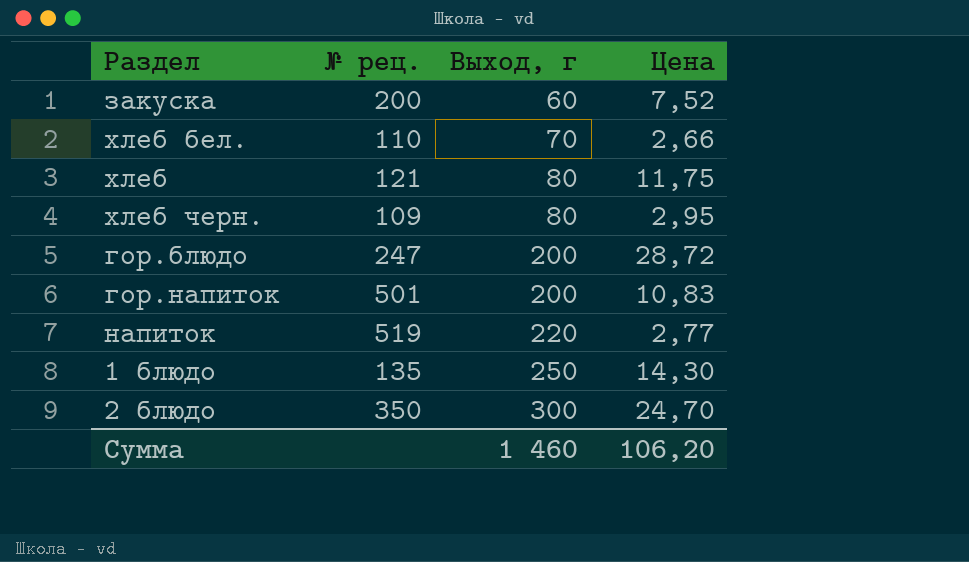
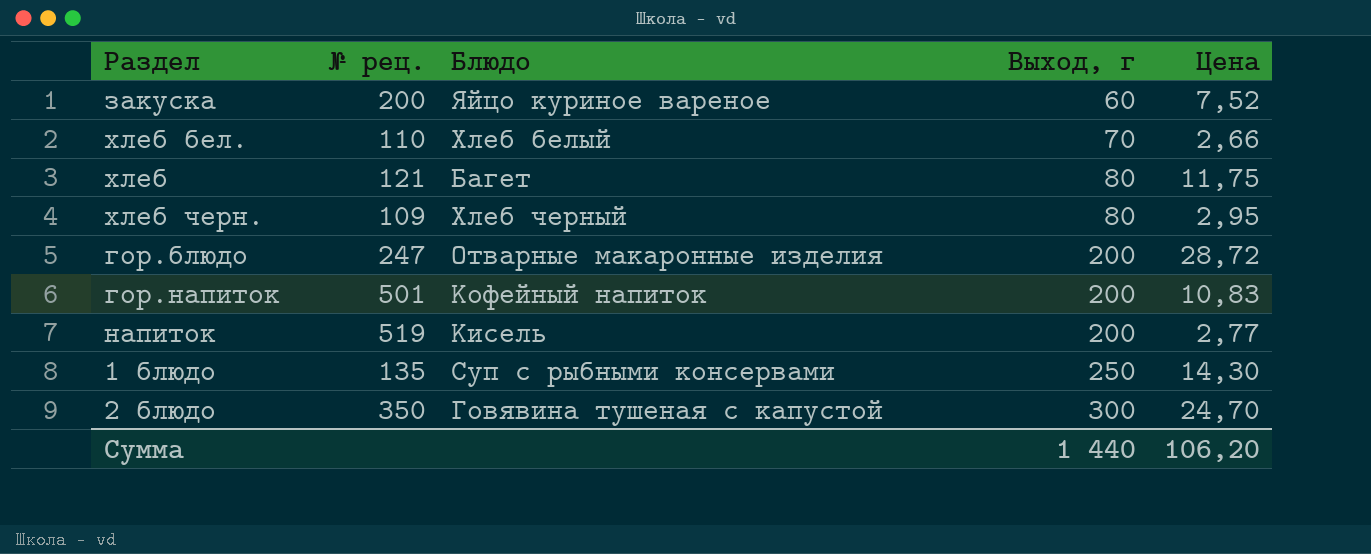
column Блюдо | position: none -> 3
напиток | Выход, г: 220 -> 200
Сумма | Выход, г: 1 460 -> 1 440

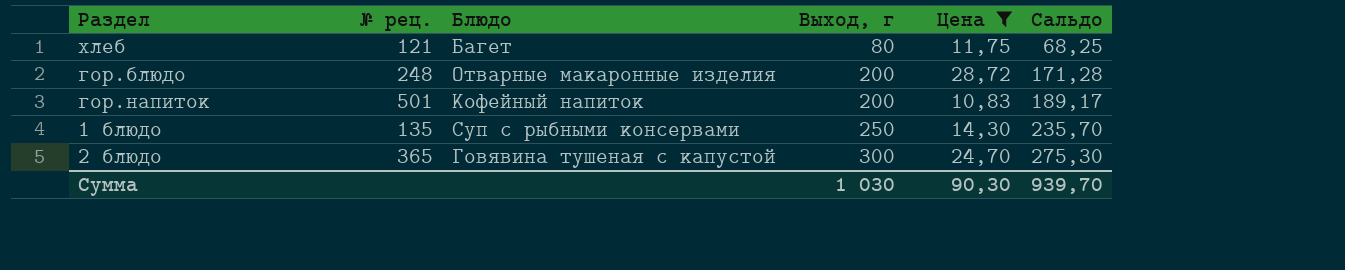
filter: none -> Цена >= 10,83
column Сальдо | formula: none -> [Выход, г] - [Цена]
гор.блюдо | № рец.: 247 -> 248
2 блюдо | № рец.: 350 -> 365
Сумма | Выход, г: 1 440 -> 1 030
Сумма | Цена: 106,20 -> 90,30

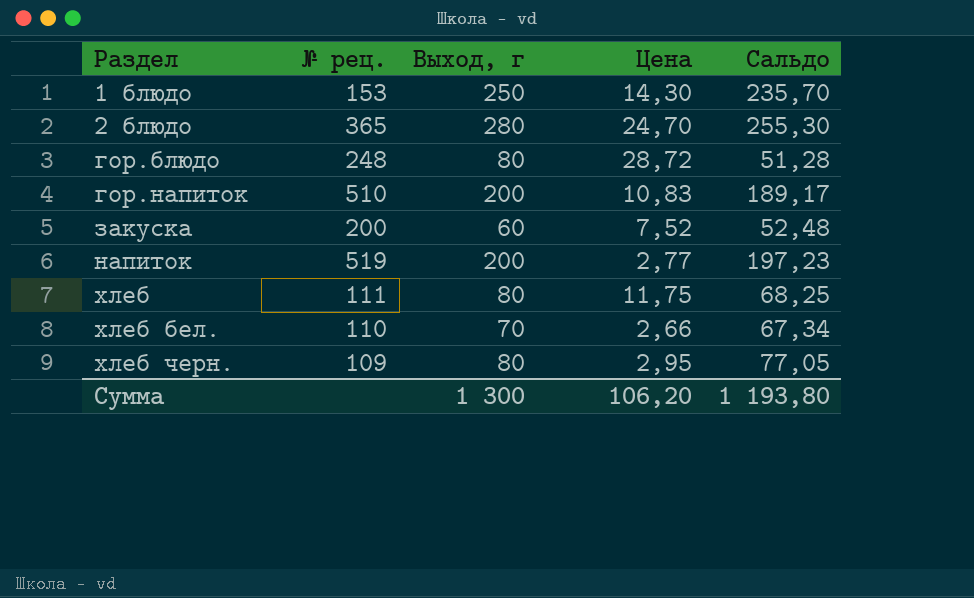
filter: Цена >= 10,83 -> none
row order: Выход, г ascending -> Раздел ascending
column Блюдо | position: 3 -> none
1 блюдо | № рец.: 135 -> 153
2 блюдо | Выход, г: 300 -> 280
2 блюдо | Сальдо: 275,30 -> 255,30
гор.блюдо | Выход, г: 200 -> 80
гор.блюдо | Сальдо: 171,28 -> 51,28
гор.напиток | № рец.: 501 -> 510
хлеб | № рец.: 121 -> 111
Сумма | Выход, г: 1 030 -> 1 300
Сумма | Цена: 90,30 -> 106,20
Сумма | Сальдо: 939,70 -> 1 193,80

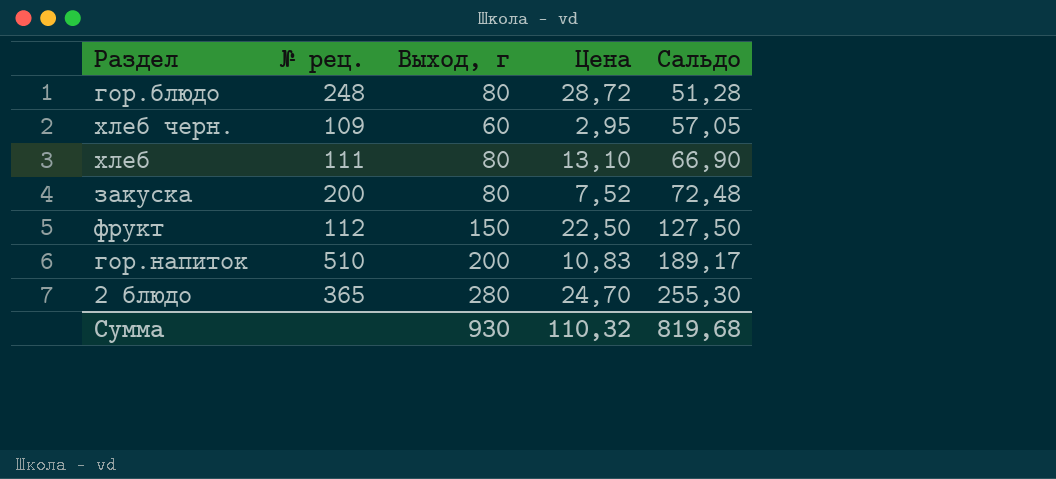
row order: Раздел ascending -> Сальдо ascending
row 1 блюдо: 153 | 250 | 14,30 | 235,70 -> none
row напиток: 519 | 200 | 2,77 | 197,23 -> none
row хлеб бел.: 110 | 70 | 2,66 | 67,34 -> none
хлеб черн. | Выход, г: 80 -> 60
хлеб черн. | Сальдо: 77,05 -> 57,05
хлеб | Цена: 11,75 -> 13,10
хлеб | Сальдо: 68,25 -> 66,90
закуска | Выход, г: 60 -> 80
закуска | Сальдо: 52,48 -> 72,48
row фрукт: none -> 112 | 150 | 22,50 | 127,50
Сумма | Выход, г: 1 300 -> 930
Сумма | Цена: 106,20 -> 110,32
Сумма | Сальдо: 1 193,80 -> 819,68

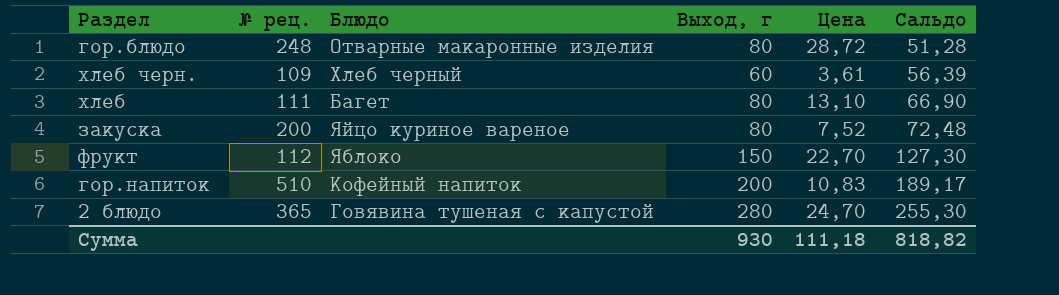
column Блюдо | position: none -> 3
хлеб черн. | Цена: 2,95 -> 3,61
хлеб черн. | Сальдо: 57,05 -> 56,39
фрукт | Цена: 22,50 -> 22,70
фрукт | Сальдо: 127,50 -> 127,30
Сумма | Цена: 110,32 -> 111,18
Сумма | Сальдо: 819,68 -> 818,82

